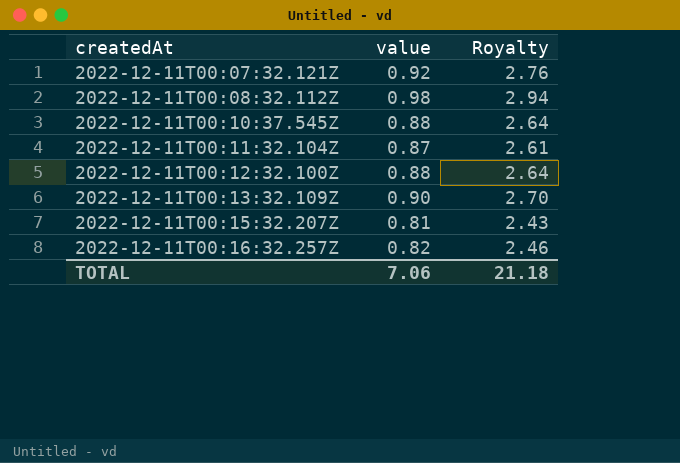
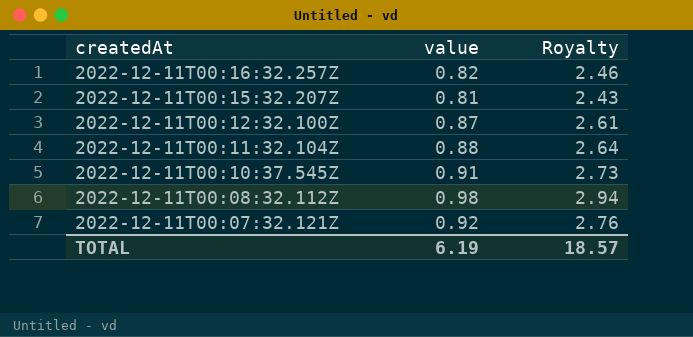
row order: createdAt ascending -> createdAt descending
row 2022-12-11T00:13:32.109Z: 0.90 | 2.70 -> none
2022-12-11T00:12:32.100Z | value: 0.88 -> 0.87
2022-12-11T00:12:32.100Z | Royalty: 2.64 -> 2.61
2022-12-11T00:11:32.104Z | value: 0.87 -> 0.88
2022-12-11T00:11:32.104Z | Royalty: 2.61 -> 2.64
2022-12-11T00:10:37.545Z | value: 0.88 -> 0.91
2022-12-11T00:10:37.545Z | Royalty: 2.64 -> 2.73
TOTAL | value: 7.06 -> 6.19
TOTAL | Royalty: 21.18 -> 18.57

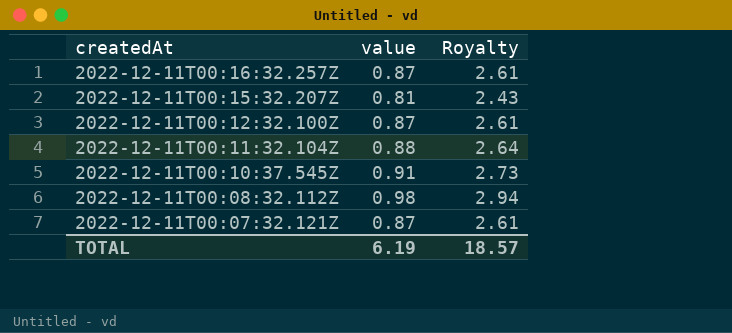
2022-12-11T00:16:32.257Z | value: 0.82 -> 0.87
2022-12-11T00:16:32.257Z | Royalty: 2.46 -> 2.61
2022-12-11T00:07:32.121Z | value: 0.92 -> 0.87
2022-12-11T00:07:32.121Z | Royalty: 2.76 -> 2.61

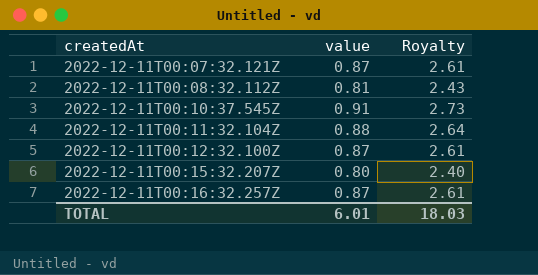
row order: createdAt descending -> createdAt ascending
2022-12-11T00:08:32.112Z | value: 0.98 -> 0.81
2022-12-11T00:08:32.112Z | Royalty: 2.94 -> 2.43
2022-12-11T00:15:32.207Z | value: 0.81 -> 0.80
2022-12-11T00:15:32.207Z | Royalty: 2.43 -> 2.40
TOTAL | value: 6.19 -> 6.01
TOTAL | Royalty: 18.57 -> 18.03

